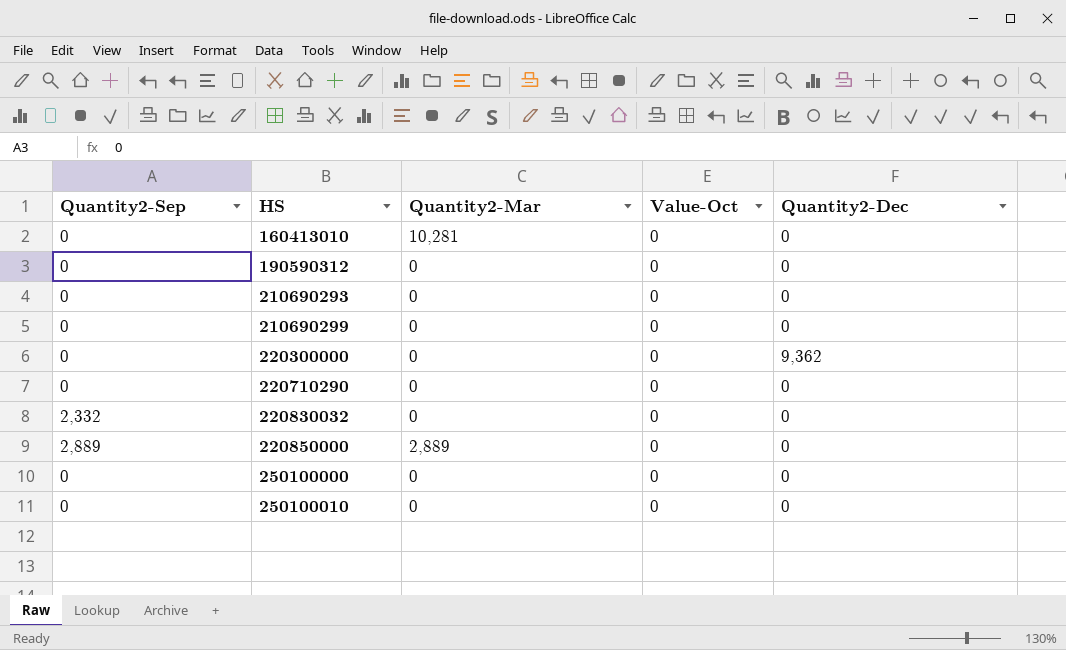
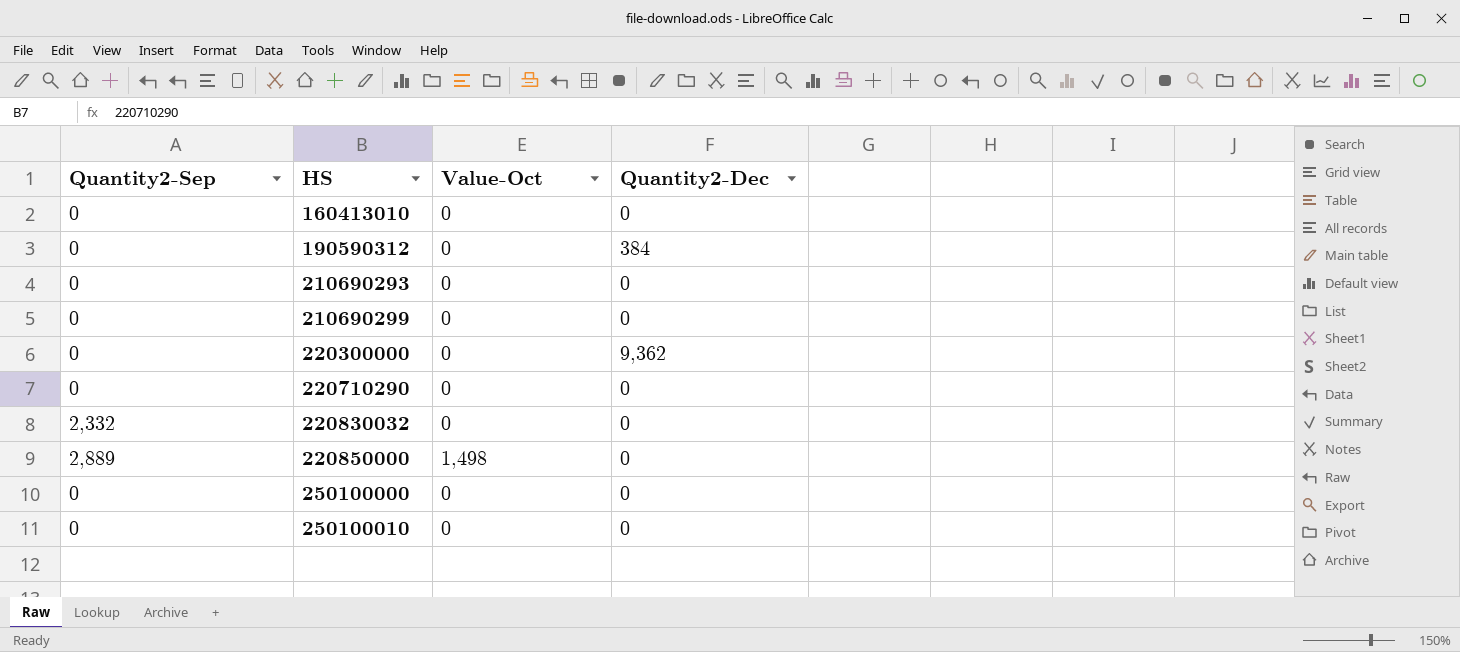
column Quantity2-Mar | position: 3 -> none
190590312 | Quantity2-Dec: 0 -> 384
220850000 | Value-Oct: 0 -> 1,498

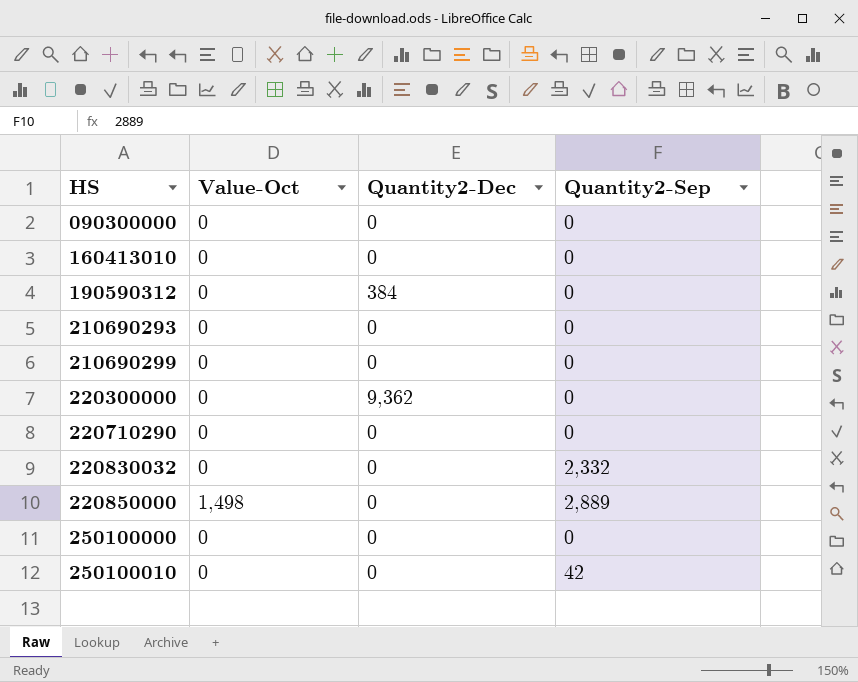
column Quantity2-Sep | position: 1 -> 4
row 090300000: none -> 0 | 0 | 0
250100010 | Quantity2-Sep: 0 -> 42

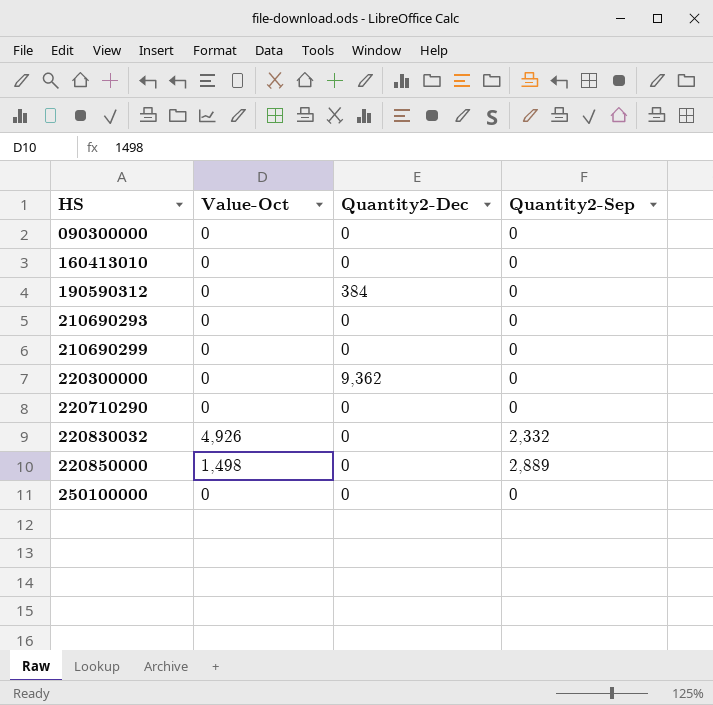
row 250100010: 0 | 0 | 42 -> none
220830032 | Value-Oct: 0 -> 4,926

